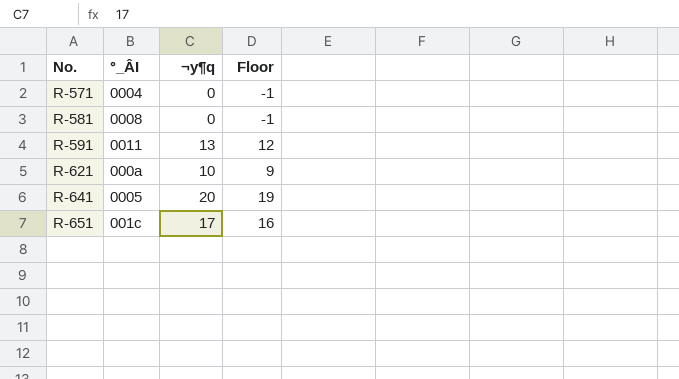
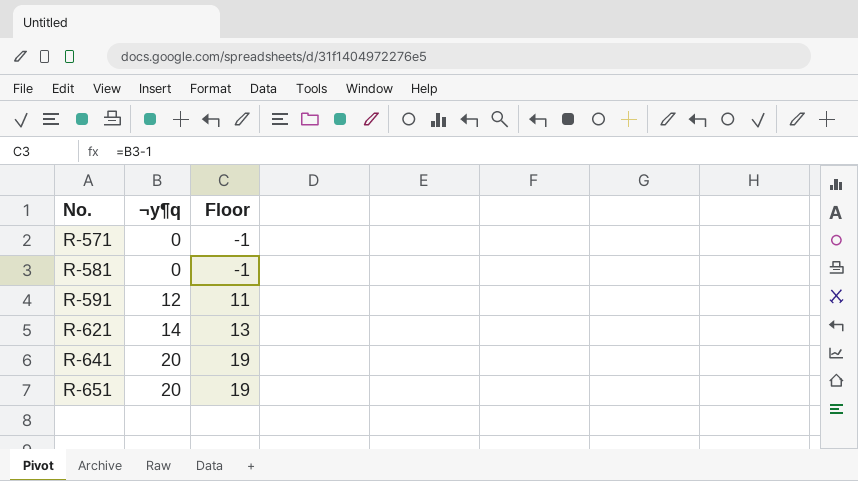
column °_ÂI | position: 2 -> none
R-591 | ¬y¶q: 13 -> 12
R-591 | Floor: 12 -> 11
R-621 | ¬y¶q: 10 -> 14
R-621 | Floor: 9 -> 13
R-651 | ¬y¶q: 17 -> 20
R-651 | Floor: 16 -> 19

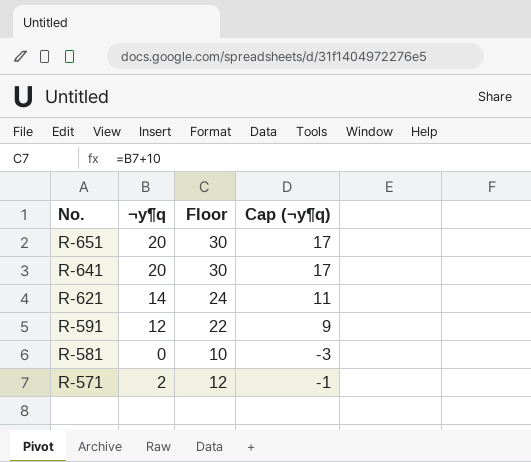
row order: No. ascending -> No. descending
column Floor | formula: [¬y¶q] - 1 -> [¬y¶q] + 10
column Cap (¬y¶q) | formula: none -> [¬y¶q] - 3
R-571 | ¬y¶q: 0 -> 2

